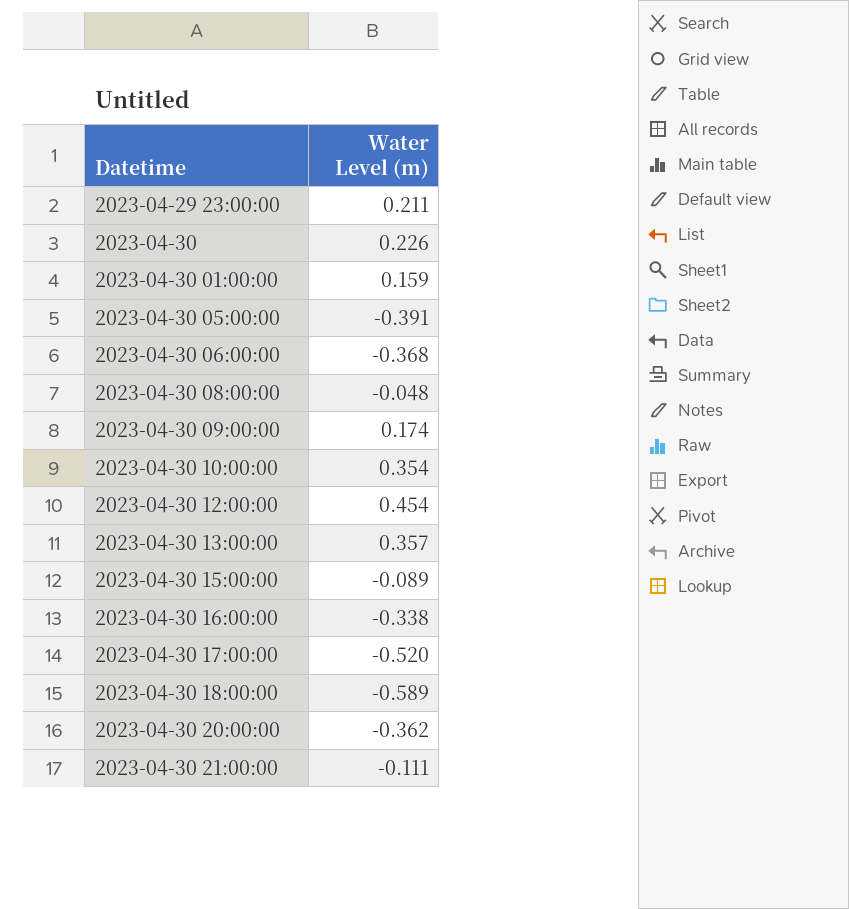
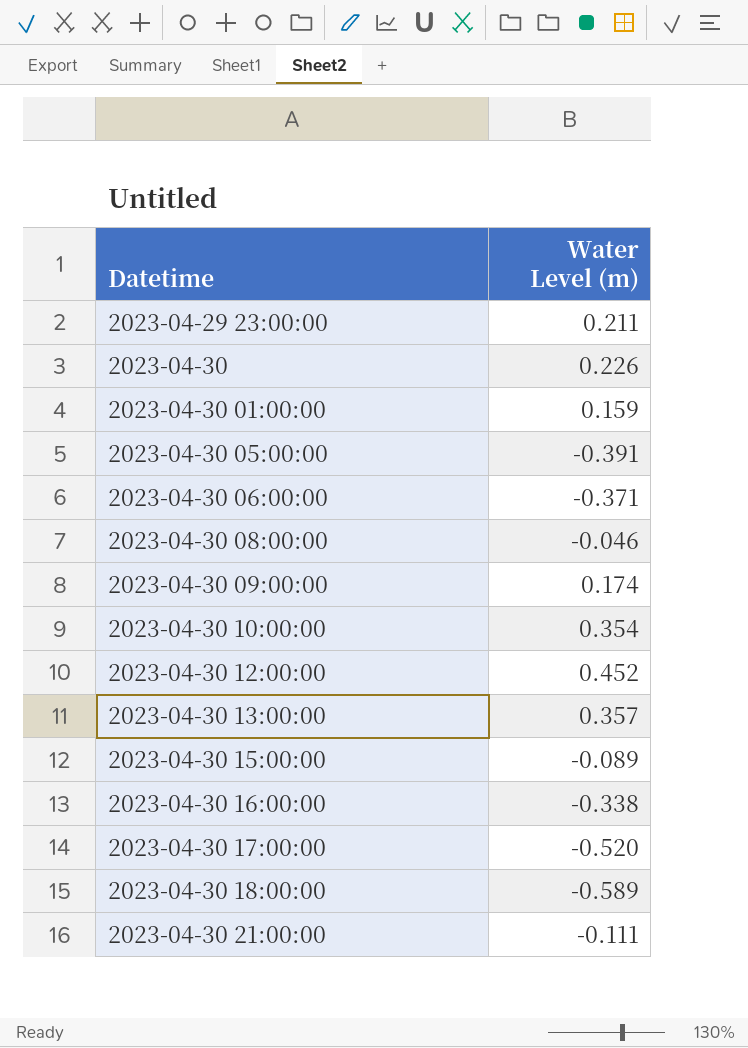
row 2023-04-30 20:00:00: -0.362 -> none
2023-04-30 06:00:00 | Water Level (m): -0.368 -> -0.371
2023-04-30 08:00:00 | Water Level (m): -0.048 -> -0.046
2023-04-30 12:00:00 | Water Level (m): 0.454 -> 0.452

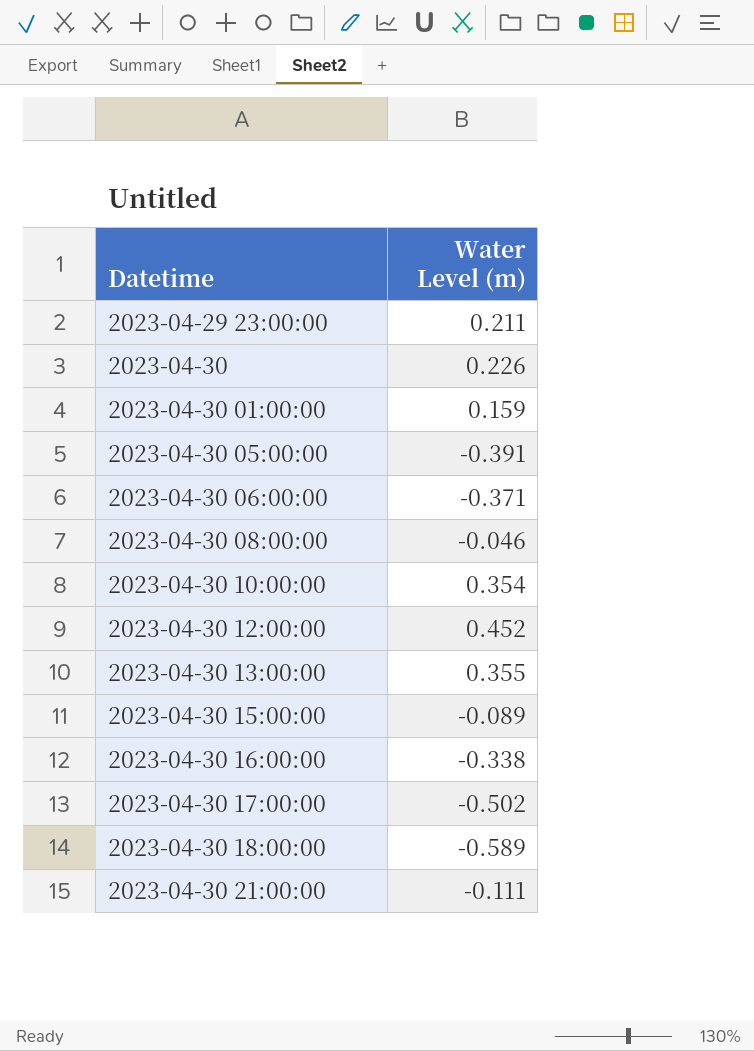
row 2023-04-30 09:00:00: 0.174 -> none
2023-04-30 13:00:00 | Water Level (m): 0.357 -> 0.355
2023-04-30 17:00:00 | Water Level (m): -0.520 -> -0.502

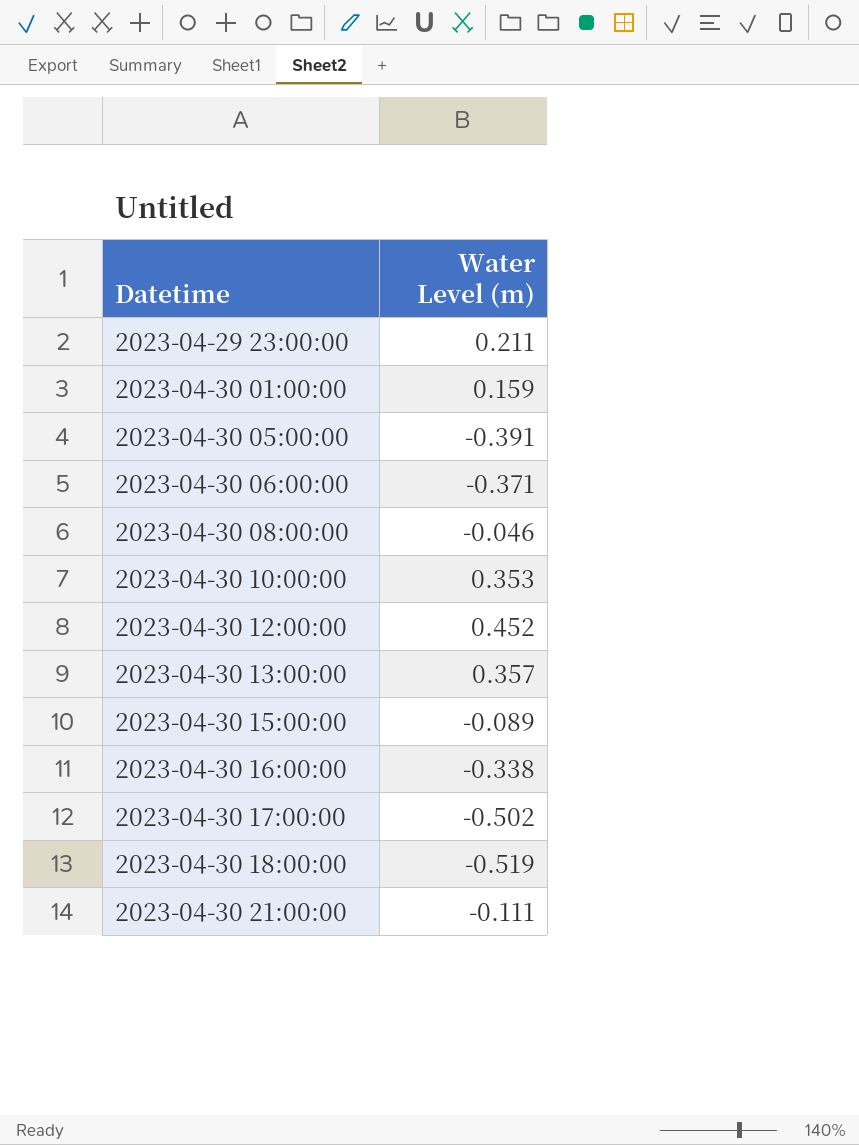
row 2023-04-30: 0.226 -> none
2023-04-30 10:00:00 | Water Level (m): 0.354 -> 0.353
2023-04-30 13:00:00 | Water Level (m): 0.355 -> 0.357
2023-04-30 18:00:00 | Water Level (m): -0.589 -> -0.519

